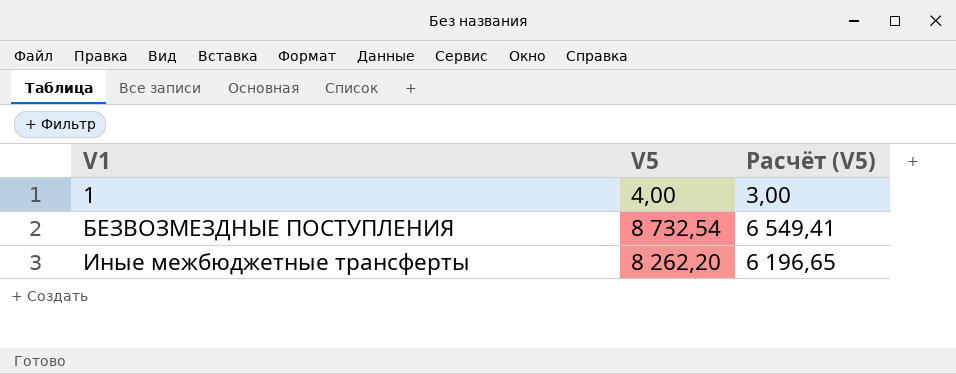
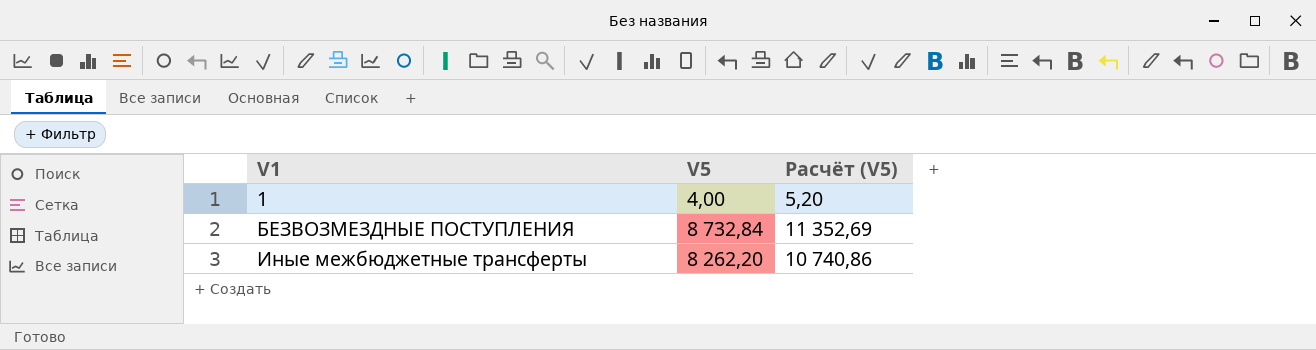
column Расчёт (V5) | formula: [V5] * 0,75 -> [V5] * 1,3
БЕЗВОЗМЕЗДНЫЕ ПОСТУПЛЕНИЯ | V5: 8 732,54 -> 8 732,84

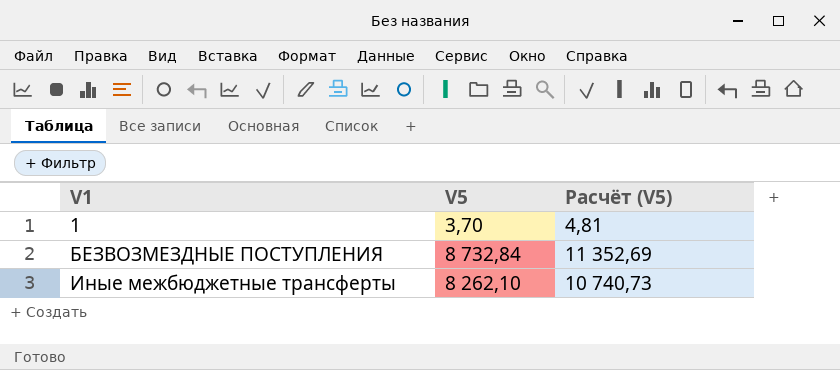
1 | V5: 4,00 -> 3,70
1 | Расчёт (V5): 5,20 -> 4,81
Иные межбюджетные трансферты | V5: 8 262,20 -> 8 262,10
Иные межбюджетные трансферты | Расчёт (V5): 10 740,86 -> 10 740,73

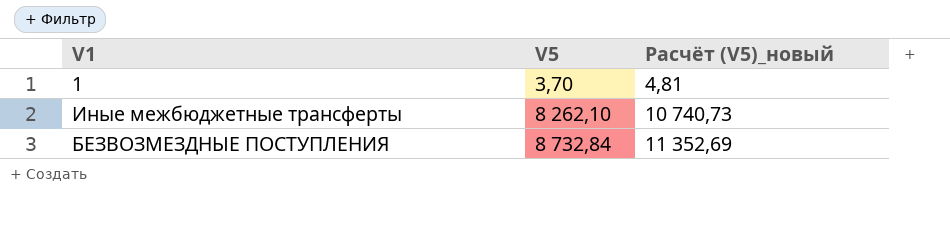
row order: V1 ascending -> V5 ascending
column name: Расчёт (V5) -> Расчёт (V5)_новый

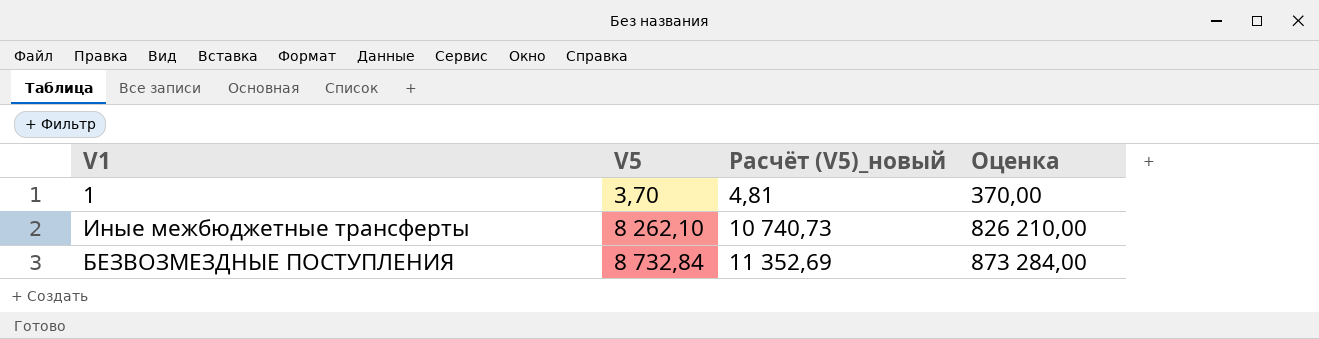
column Оценка | formula: none -> [V5] * 100

